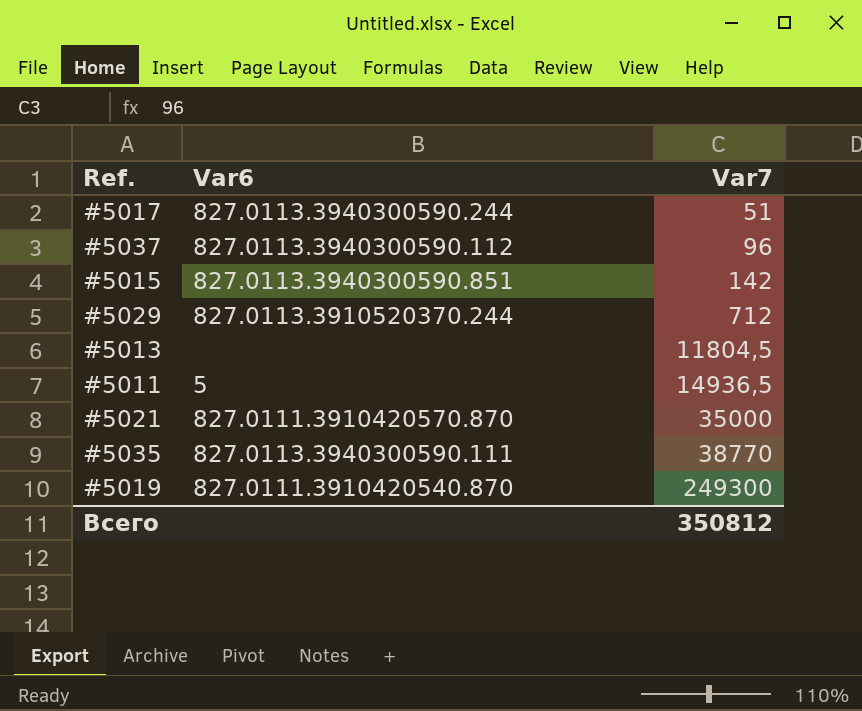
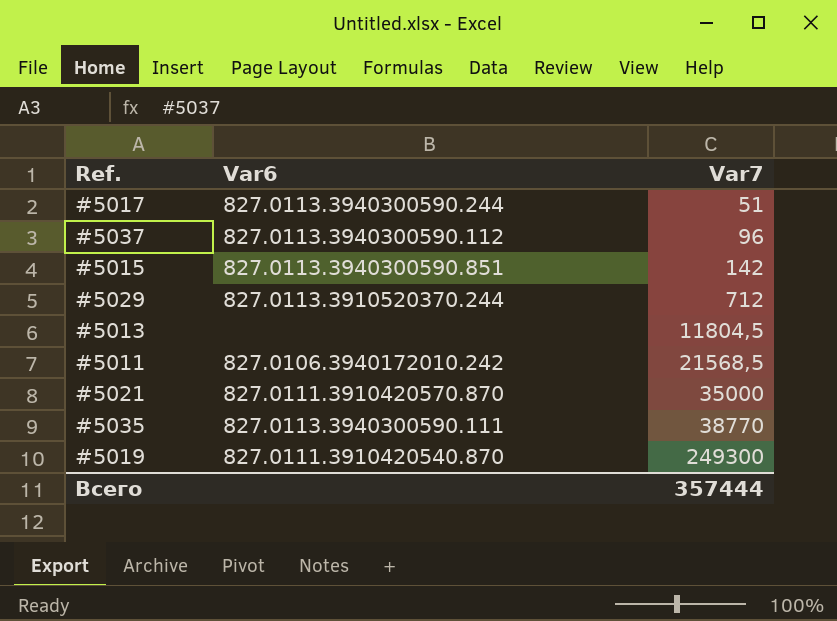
#5011 | Var6: 5 -> 827.0106.3940172010.242
#5011 | Var7: 14936,5 -> 21568,5
Всего | Var7: 350812 -> 357444

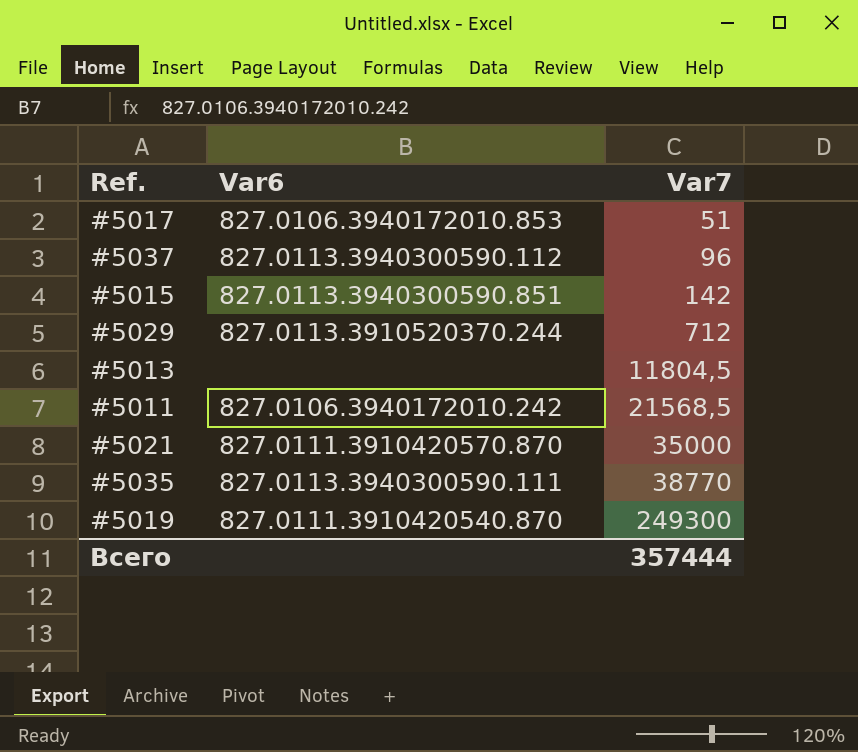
#5017 | Var6: 827.0113.3940300590.244 -> 827.0106.3940172010.853

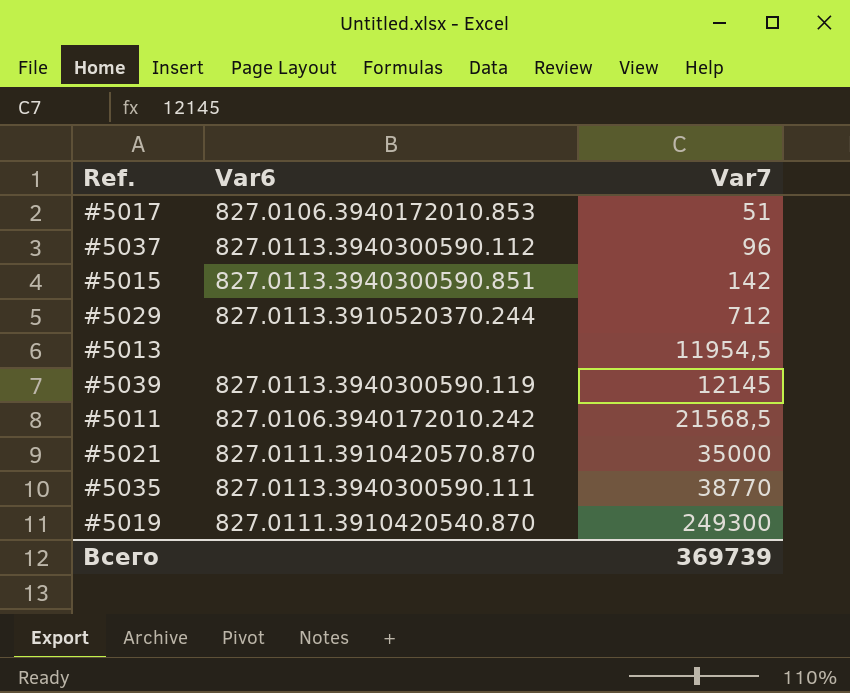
#5013 | Var7: 11804,5 -> 11954,5
row #5039: none -> 827.0113.3940300590.119 | 12145
Всего | Var7: 357444 -> 369739

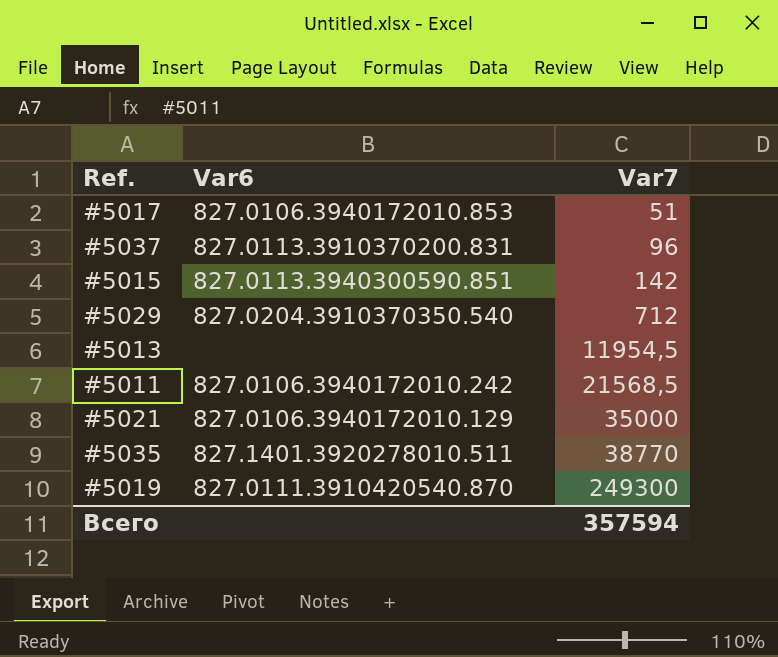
row #5039: 827.0113.3940300590.119 | 12145 -> none
#5037 | Var6: 827.0113.3940300590.112 -> 827.0113.3910370200.831
#5029 | Var6: 827.0113.3910520370.244 -> 827.0204.3910370350.540
#5021 | Var6: 827.0111.3910420570.870 -> 827.0106.3940172010.129
#5035 | Var6: 827.0113.3940300590.111 -> 827.1401.3920278010.511
Всего | Var7: 369739 -> 357594

